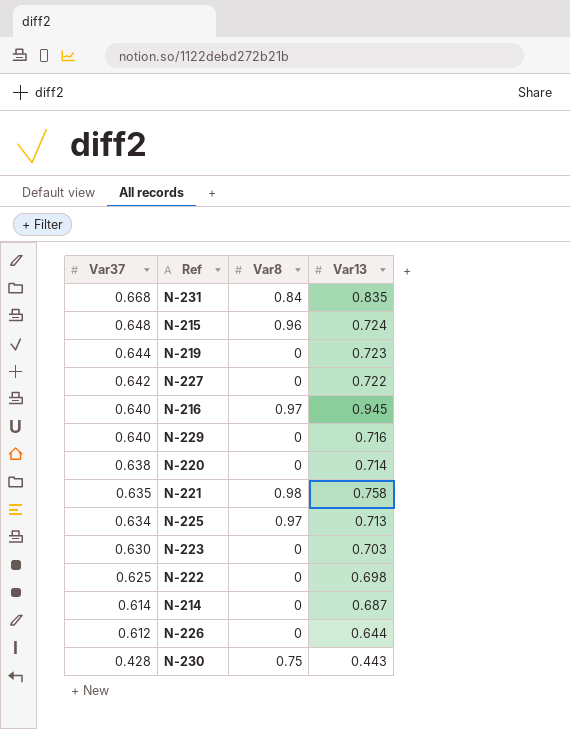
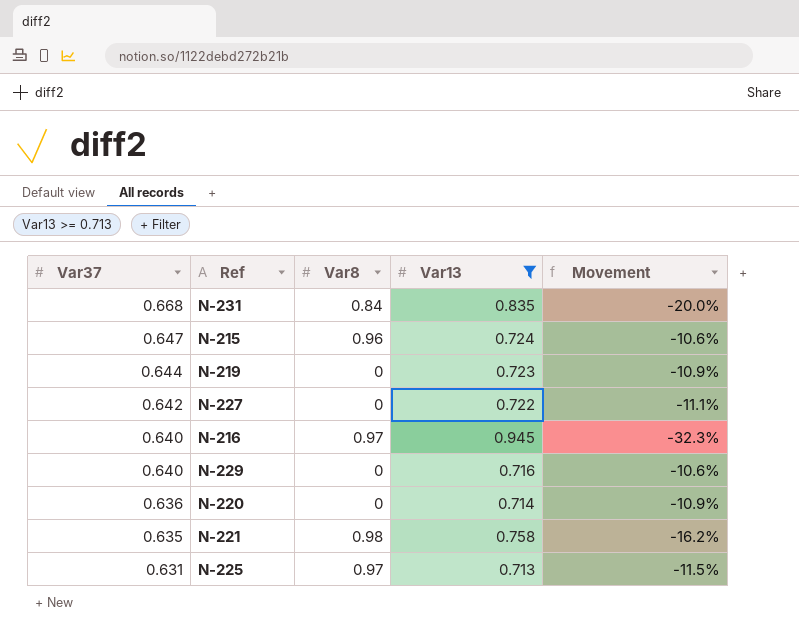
filter: none -> Var13 >= 0.713
column Movement | formula: none -> ([Var37] - [Var13]) / [Var13]
N-215 | Var37: 0.648 -> 0.647
N-220 | Var37: 0.638 -> 0.636
N-225 | Var37: 0.634 -> 0.631

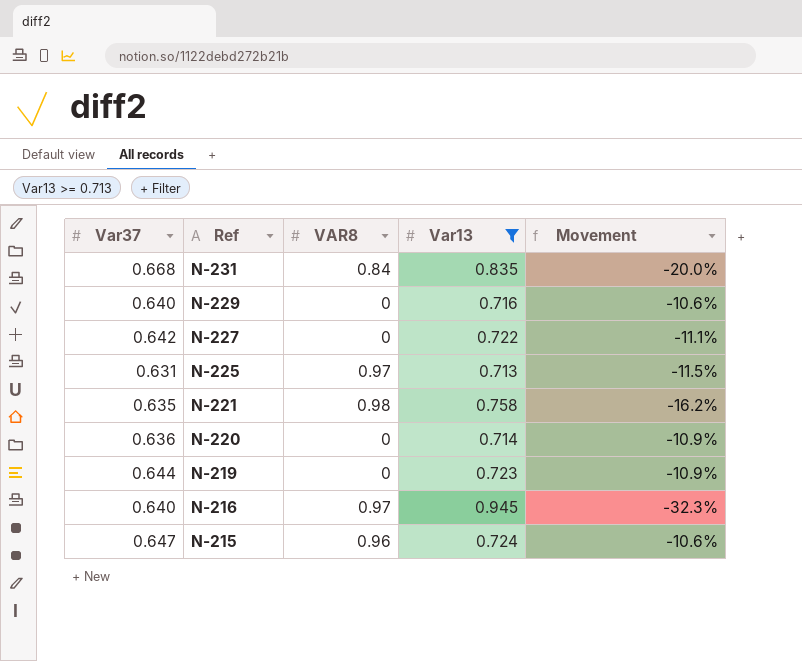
row order: Var37 descending -> Ref descending
column name: Var8 -> VAR8

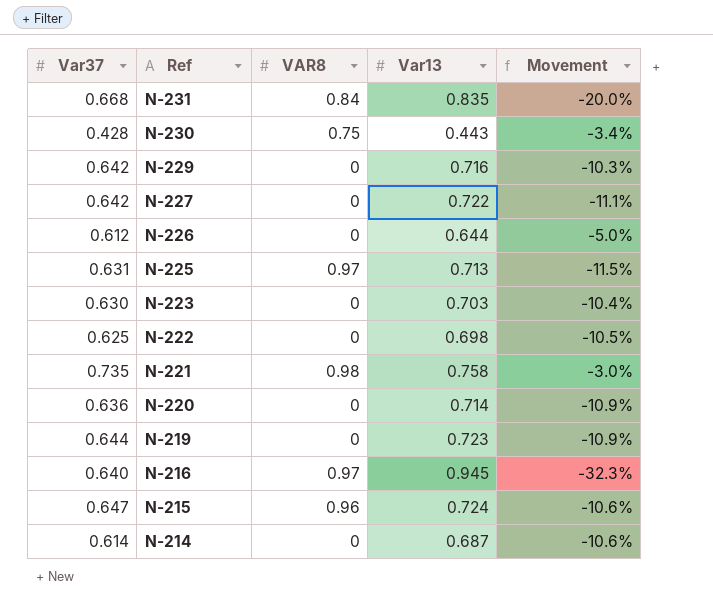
filter: Var13 >= 0.713 -> none
N-229 | Var37: 0.640 -> 0.642
N-229 | Movement: -10.6% -> -10.3%
N-221 | Var37: 0.635 -> 0.735
N-221 | Movement: -16.2% -> -3.0%

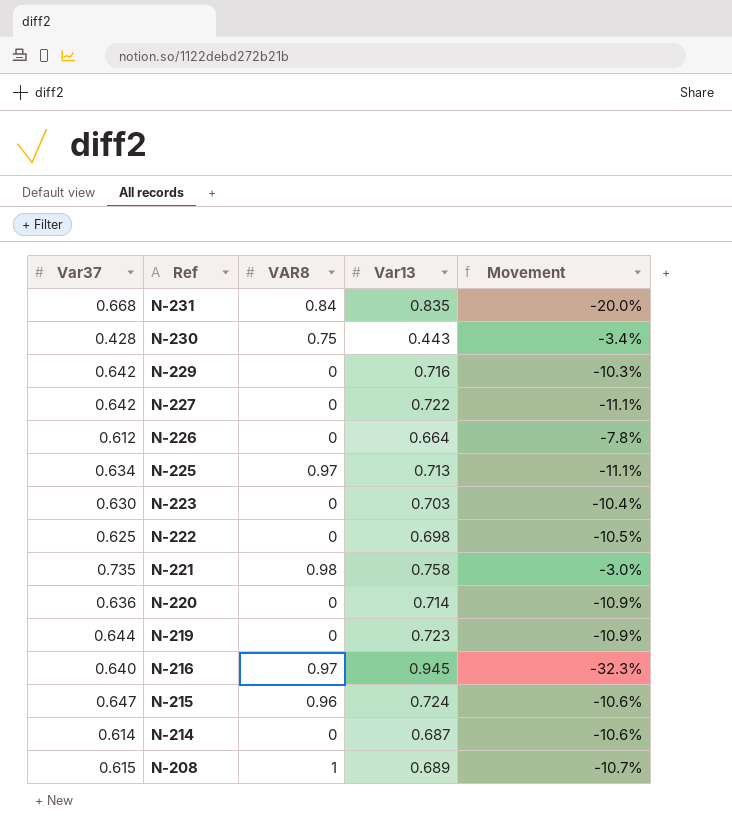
N-226 | Var13: 0.644 -> 0.664
N-226 | Movement: -5.0% -> -7.8%
N-225 | Var37: 0.631 -> 0.634
N-225 | Movement: -11.5% -> -11.1%
row N-208: none -> 0.615 | 1 | 0.689 | -10.7%

